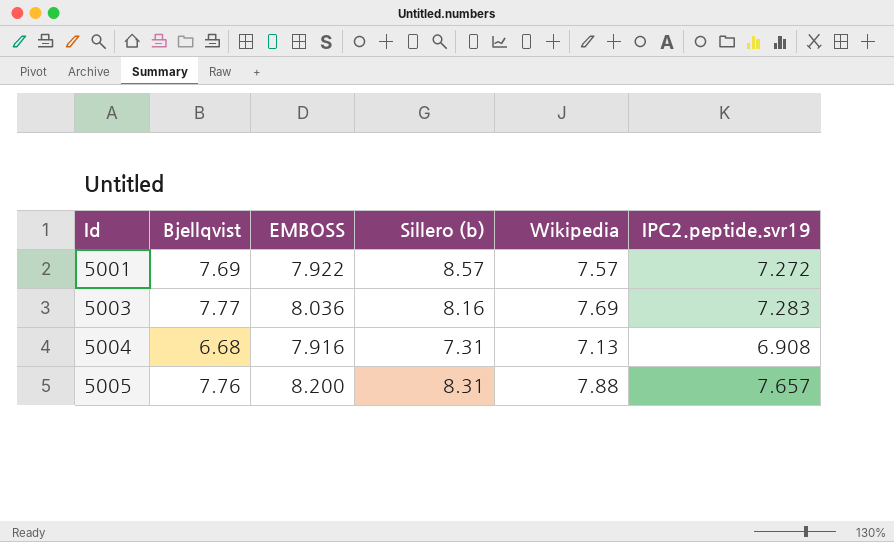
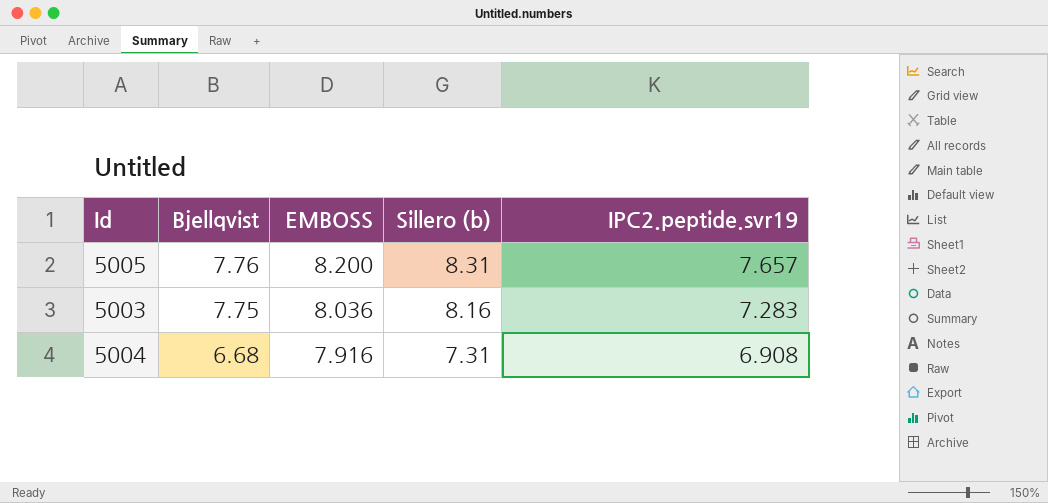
row order: Id ascending -> Bjellqvist descending
column Wikipedia | position: 5 -> none
row 5001: 7.69 | 7.922 | 8.57 | 7.57 | 7.272 -> none
5003 | Bjellqvist: 7.77 -> 7.75

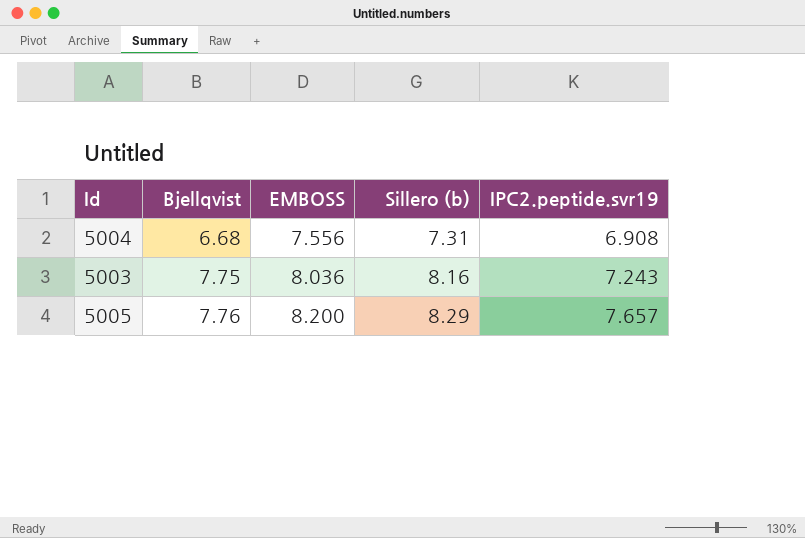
row order: Bjellqvist descending -> Bjellqvist ascending
5004 | EMBOSS: 7.916 -> 7.556
5003 | IPC2.peptide.svr19: 7.283 -> 7.243
5005 | Sillero (b): 8.31 -> 8.29

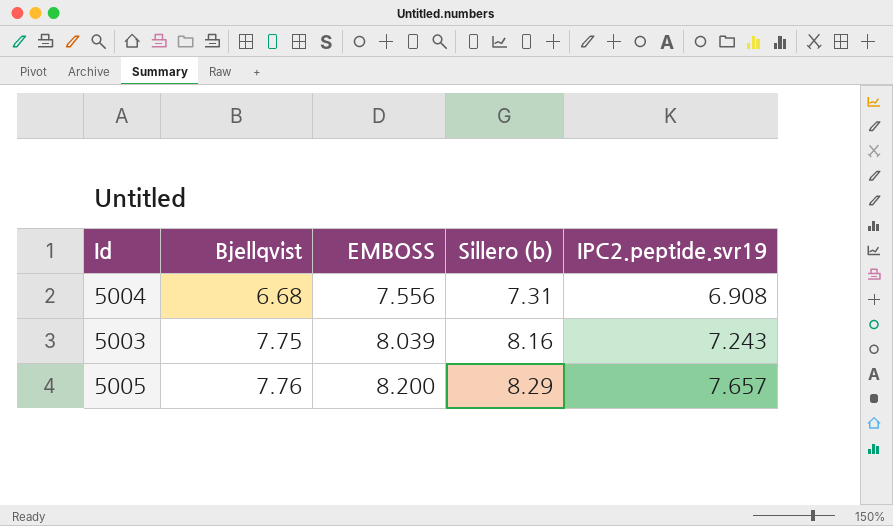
5003 | EMBOSS: 8.036 -> 8.039

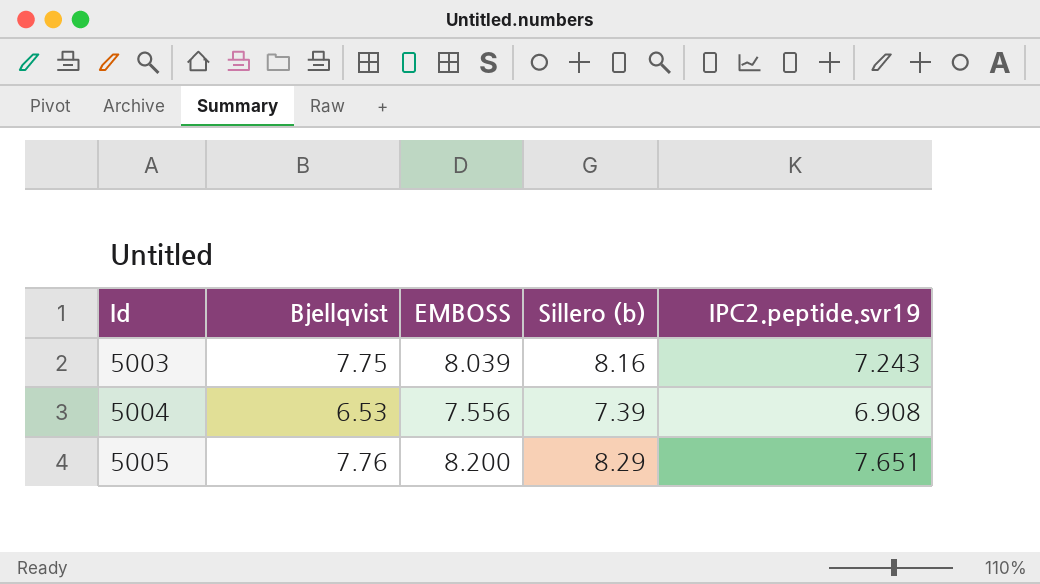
row order: Bjellqvist ascending -> Id ascending
5004 | Bjellqvist: 6.68 -> 6.53
5004 | Sillero (b): 7.31 -> 7.39
5005 | IPC2.peptide.svr19: 7.657 -> 7.651

